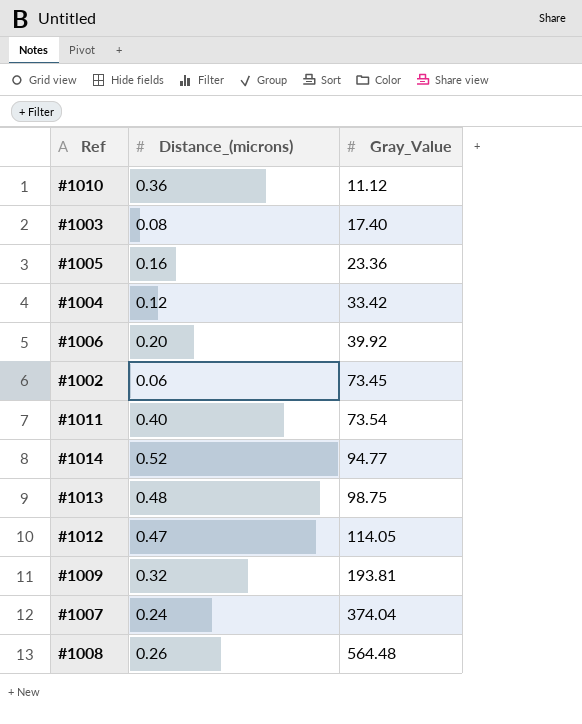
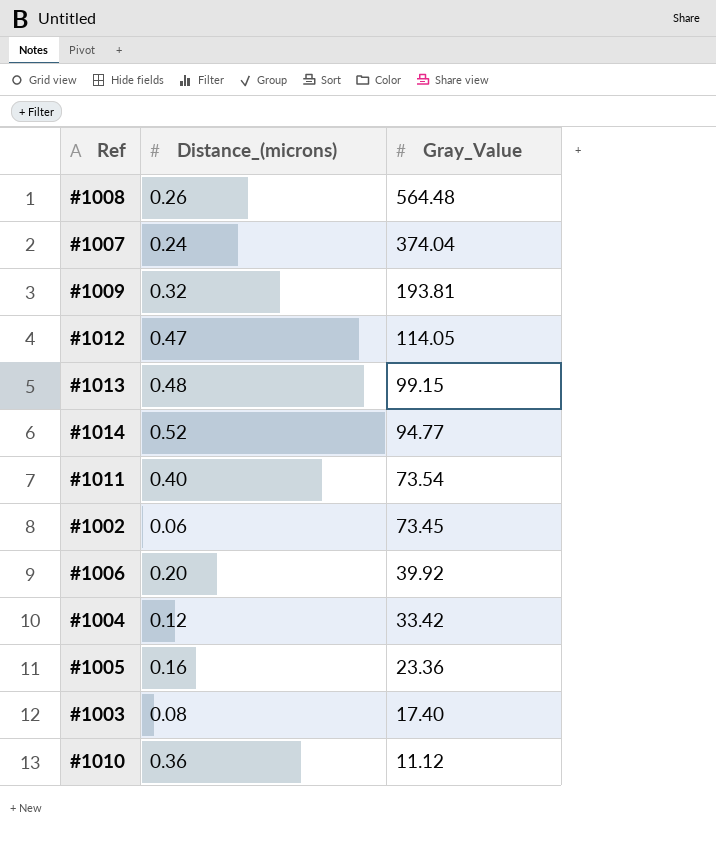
row order: Gray_Value ascending -> Gray_Value descending
#1013 | Gray_Value: 98.75 -> 99.15

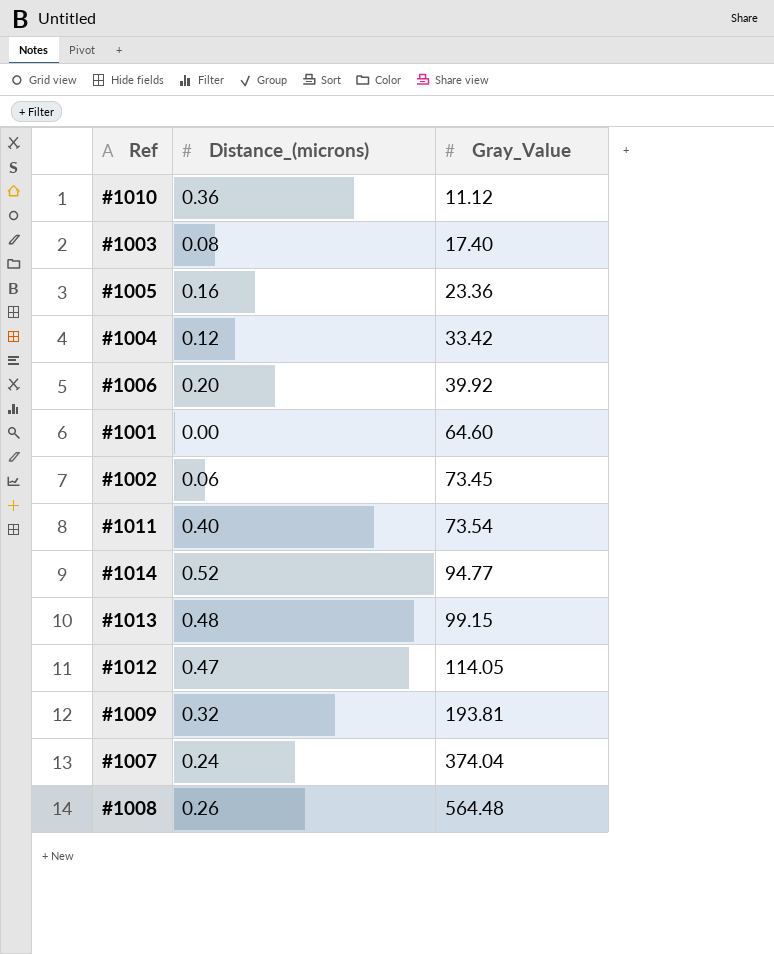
row order: Gray_Value descending -> Gray_Value ascending
row #1001: none -> 0.00 | 64.60

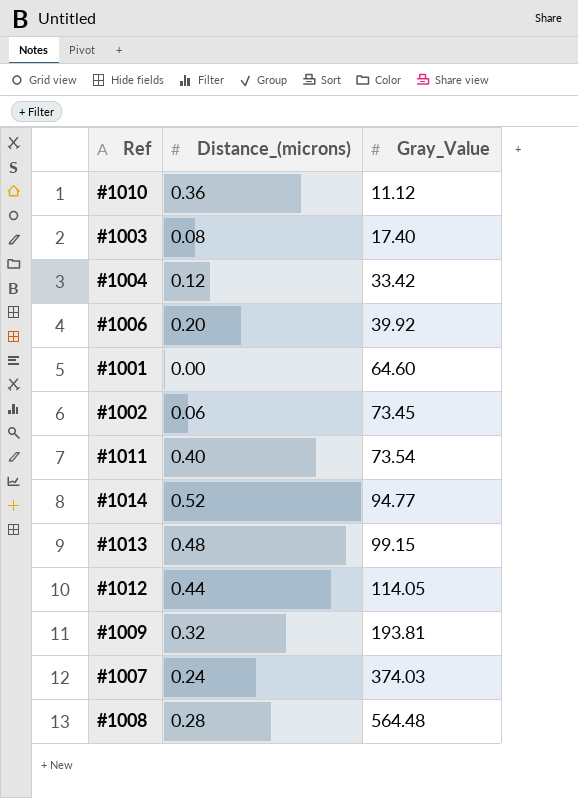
row #1005: 0.16 | 23.36 -> none
#1012 | Distance_(microns): 0.47 -> 0.44
#1007 | Gray_Value: 374.04 -> 374.03
#1008 | Distance_(microns): 0.26 -> 0.28

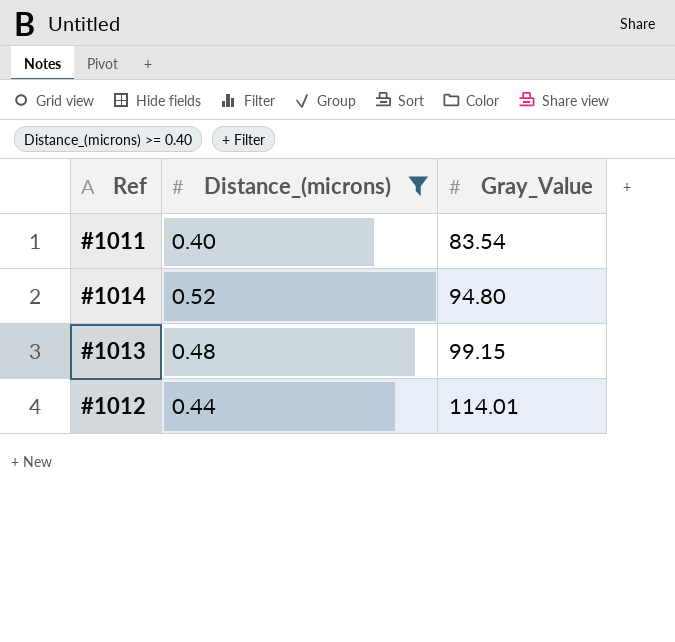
filter: none -> Distance_(microns) >= 0.40
#1011 | Gray_Value: 73.54 -> 83.54
#1014 | Gray_Value: 94.77 -> 94.80
#1012 | Gray_Value: 114.05 -> 114.01

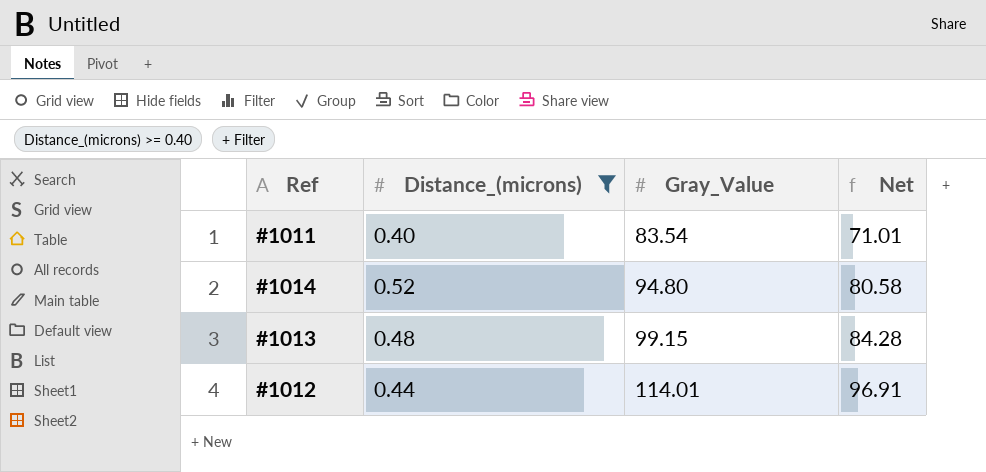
column Net | formula: none -> [Gray_Value] * 0.85

